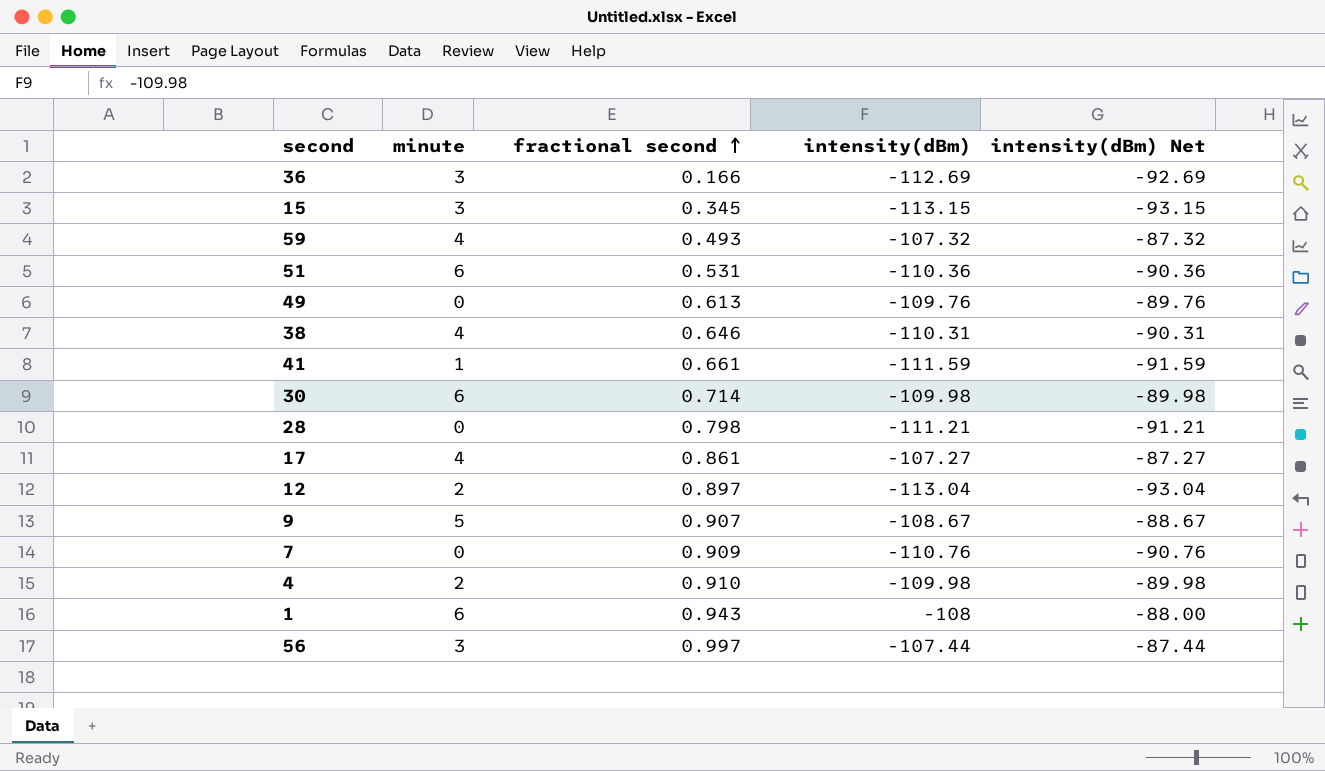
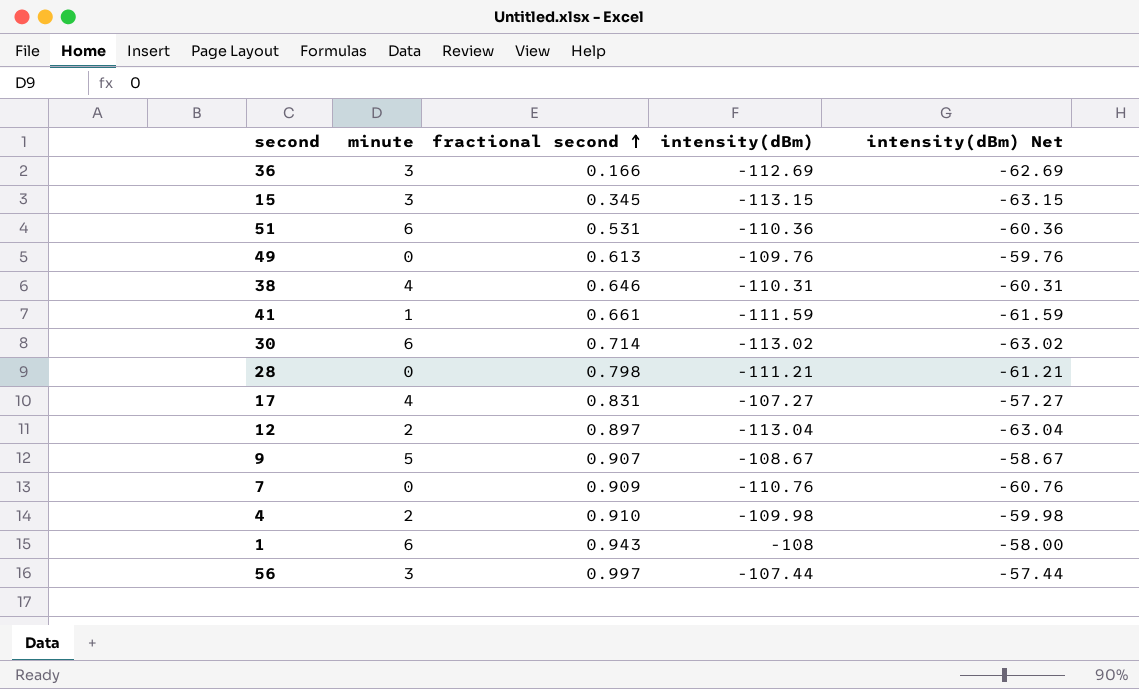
column intensity(dBm) Net | formula: [intensity(dBm)] + 20 -> [intensity(dBm)] + 50
row 59: 4 | 0.493 | -107.32 | -87.32 -> none
30 | intensity(dBm): -109.98 -> -113.02
17 | fractional second: 0.861 -> 0.831

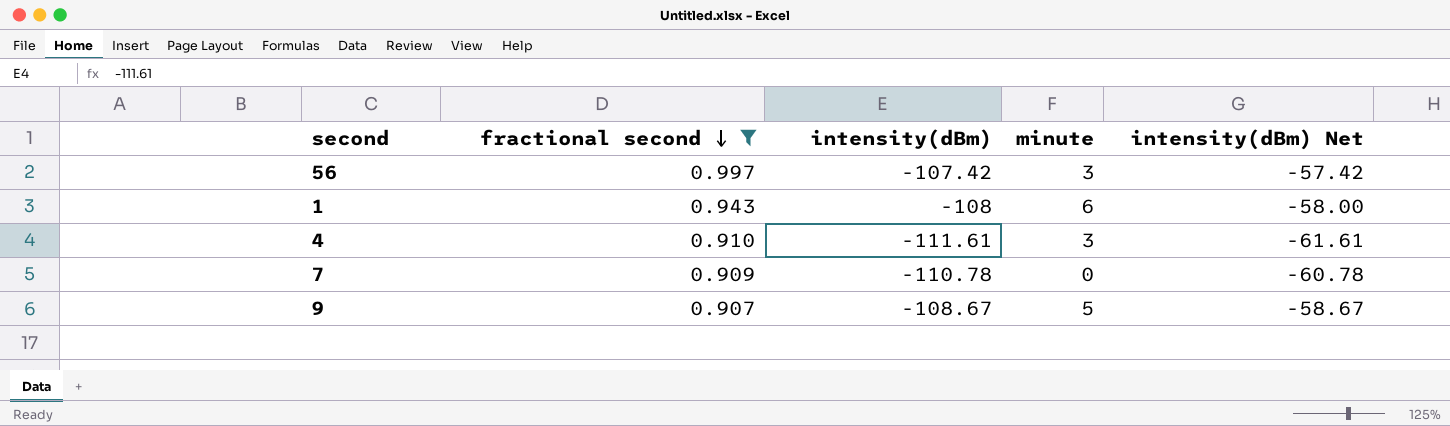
filter: none -> fractional second >= 0.907
row order: fractional second ascending -> fractional second descending
column minute | position: 2 -> 4
56 | intensity(dBm): -107.44 -> -107.42
56 | intensity(dBm) Net: -57.44 -> -57.42
4 | intensity(dBm): -109.98 -> -111.61
4 | minute: 2 -> 3
4 | intensity(dBm) Net: -59.98 -> -61.61
7 | intensity(dBm): -110.76 -> -110.78
7 | intensity(dBm) Net: -60.76 -> -60.78

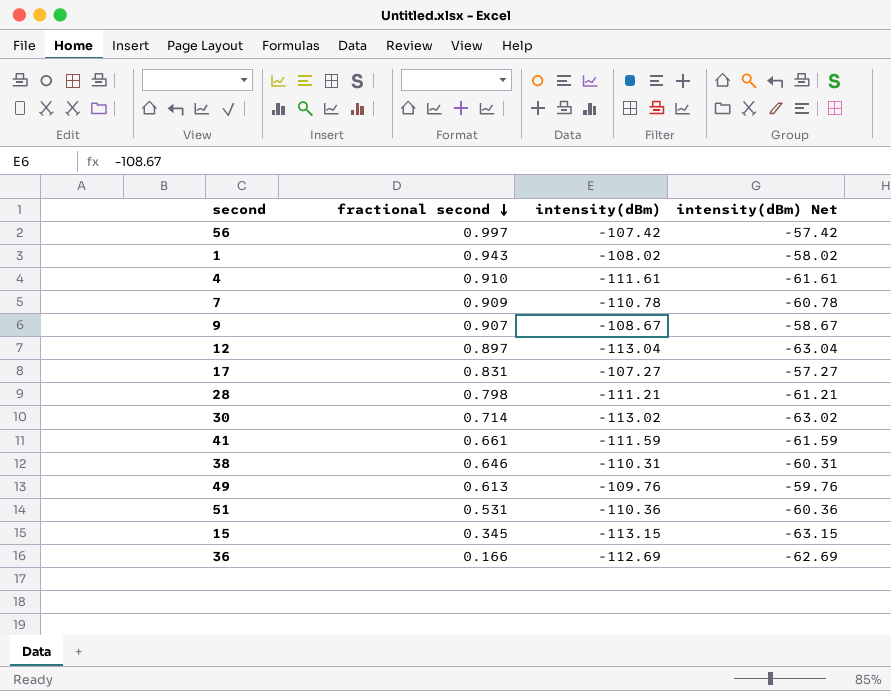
filter: fractional second >= 0.907 -> none
column minute | position: 4 -> none
1 | intensity(dBm): -108 -> -108.02
1 | intensity(dBm) Net: -58.00 -> -58.02

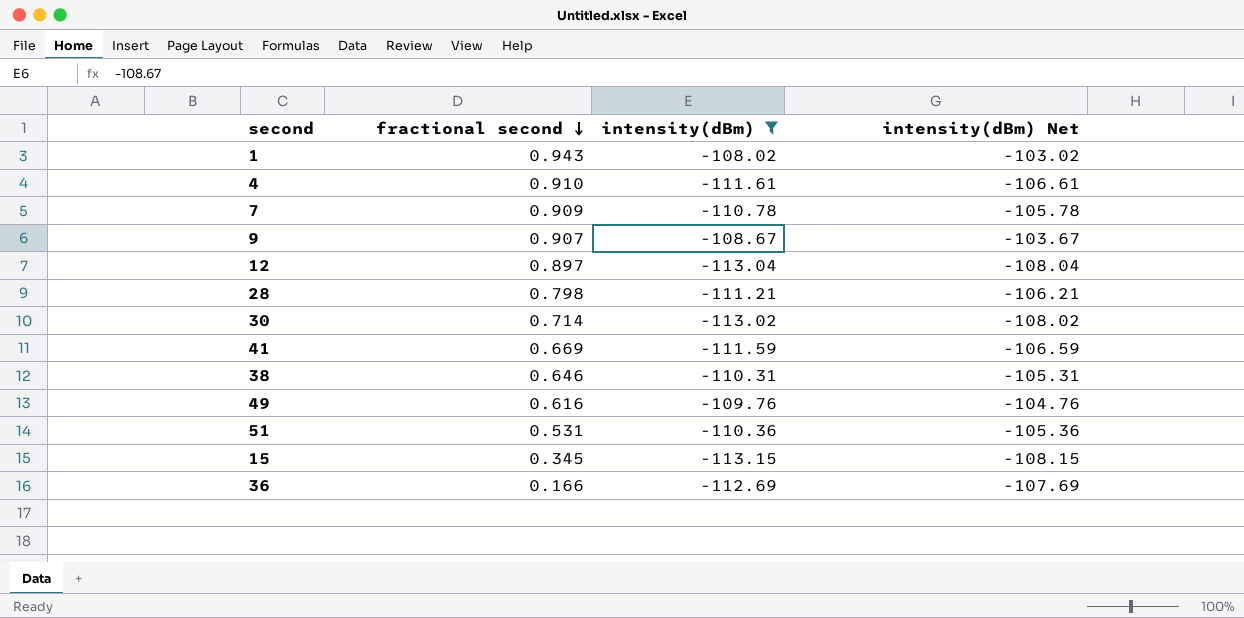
filter: none -> intensity(dBm) <= -108.02
column intensity(dBm) Net | formula: [intensity(dBm)] + 50 -> [intensity(dBm)] + 5
41 | fractional second: 0.661 -> 0.669
49 | fractional second: 0.613 -> 0.616

